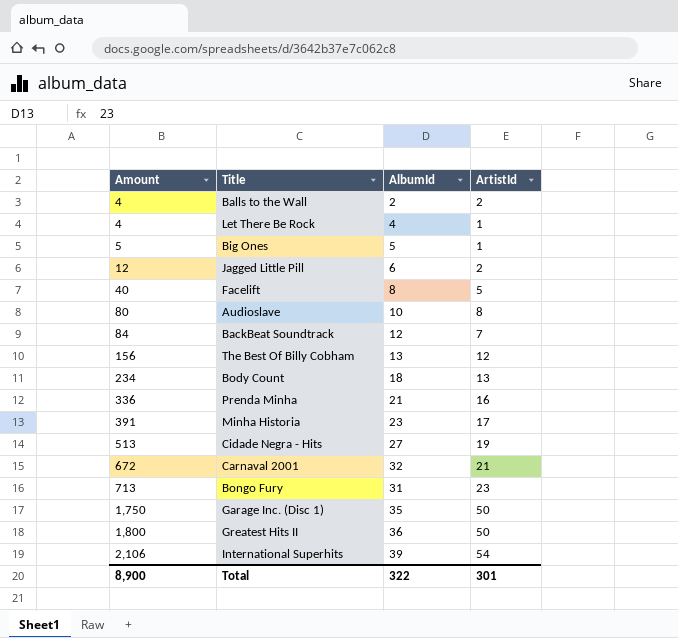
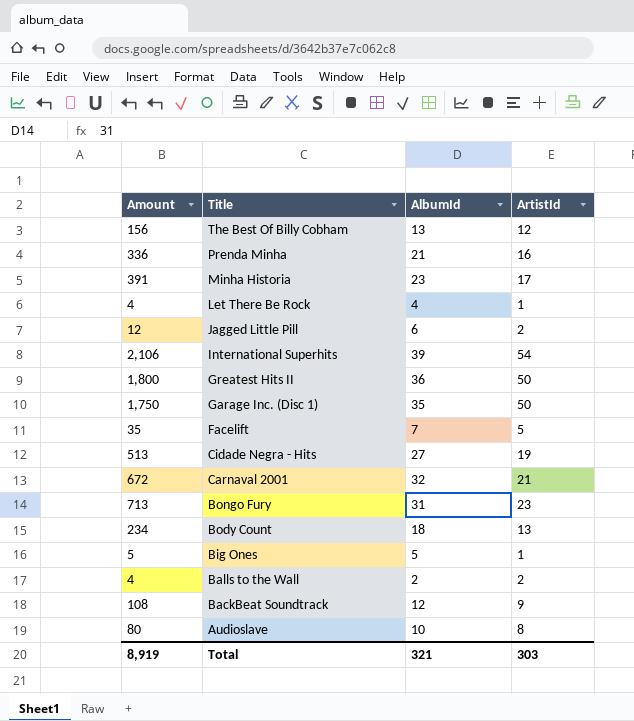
row order: Amount ascending -> Title descending
Facelift | Amount: 40 -> 35
Facelift | AlbumId: 8 -> 7
BackBeat Soundtrack | Amount: 84 -> 108
BackBeat Soundtrack | ArtistId: 7 -> 9
Total | Amount: 8,900 -> 8,919
Total | AlbumId: 322 -> 321
Total | ArtistId: 301 -> 303

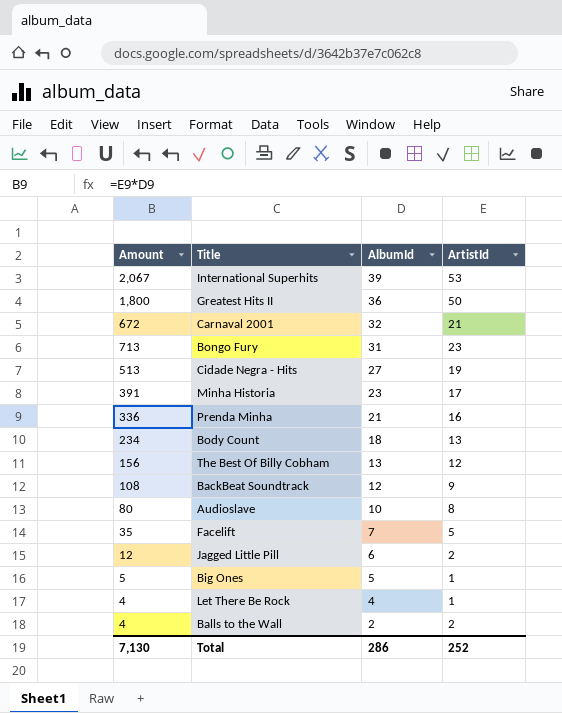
row order: Title descending -> AlbumId descending
row Garage Inc. (Disc 1): 1,750 | 35 | 50 -> none
International Superhits | Amount: 2,106 -> 2,067
International Superhits | ArtistId: 54 -> 53
Total | Amount: 8,919 -> 7,130
Total | AlbumId: 321 -> 286
Total | ArtistId: 303 -> 252

